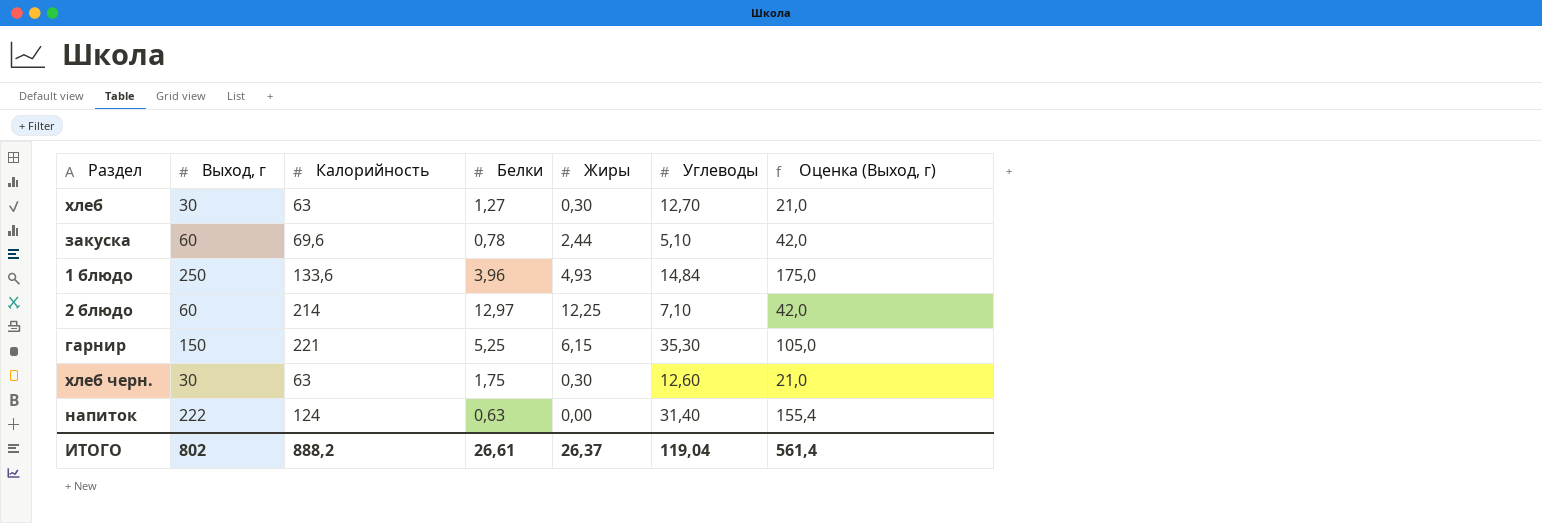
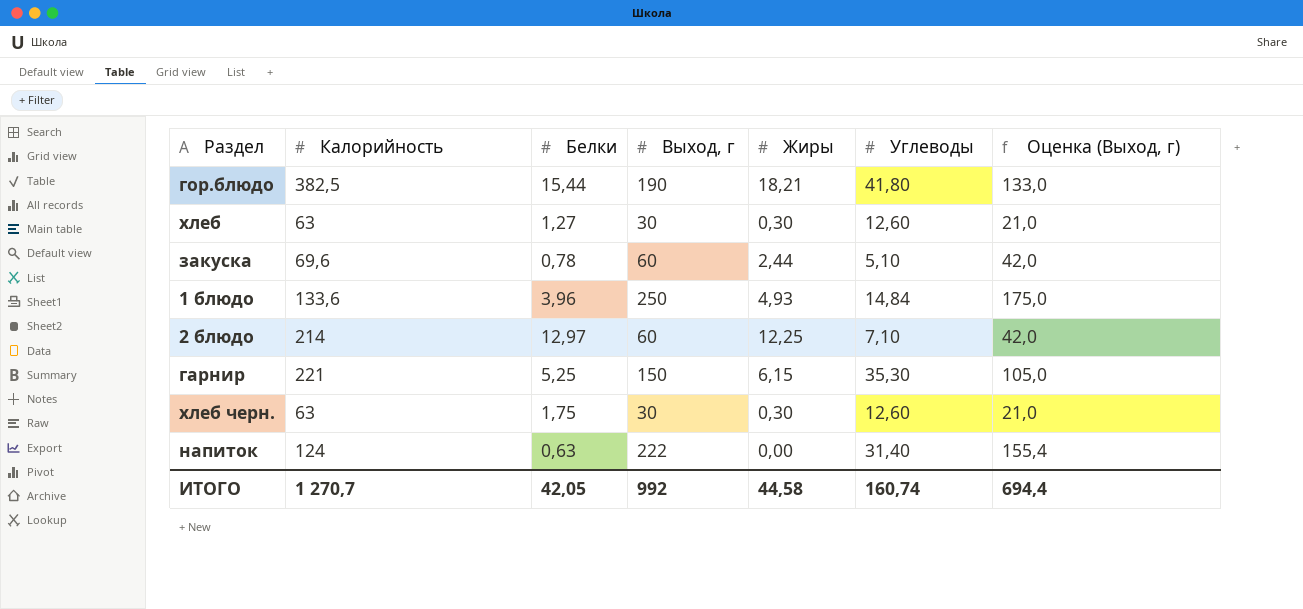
column Выход, г | position: 2 -> 4
row гор.блюдо: none -> 382,5 | 15,44 | 190 | 18,21 | 41,80 | 133,0
хлеб | Углеводы: 12,70 -> 12,60
ИТОГО | Калорийность: 888,2 -> 1 270,7
ИТОГО | Белки: 26,61 -> 42,05
ИТОГО | Выход, г: 802 -> 992
ИТОГО | Жиры: 26,37 -> 44,58
ИТОГО | Углеводы: 119,04 -> 160,74
ИТОГО | Оценка (Выход, г): 561,4 -> 694,4

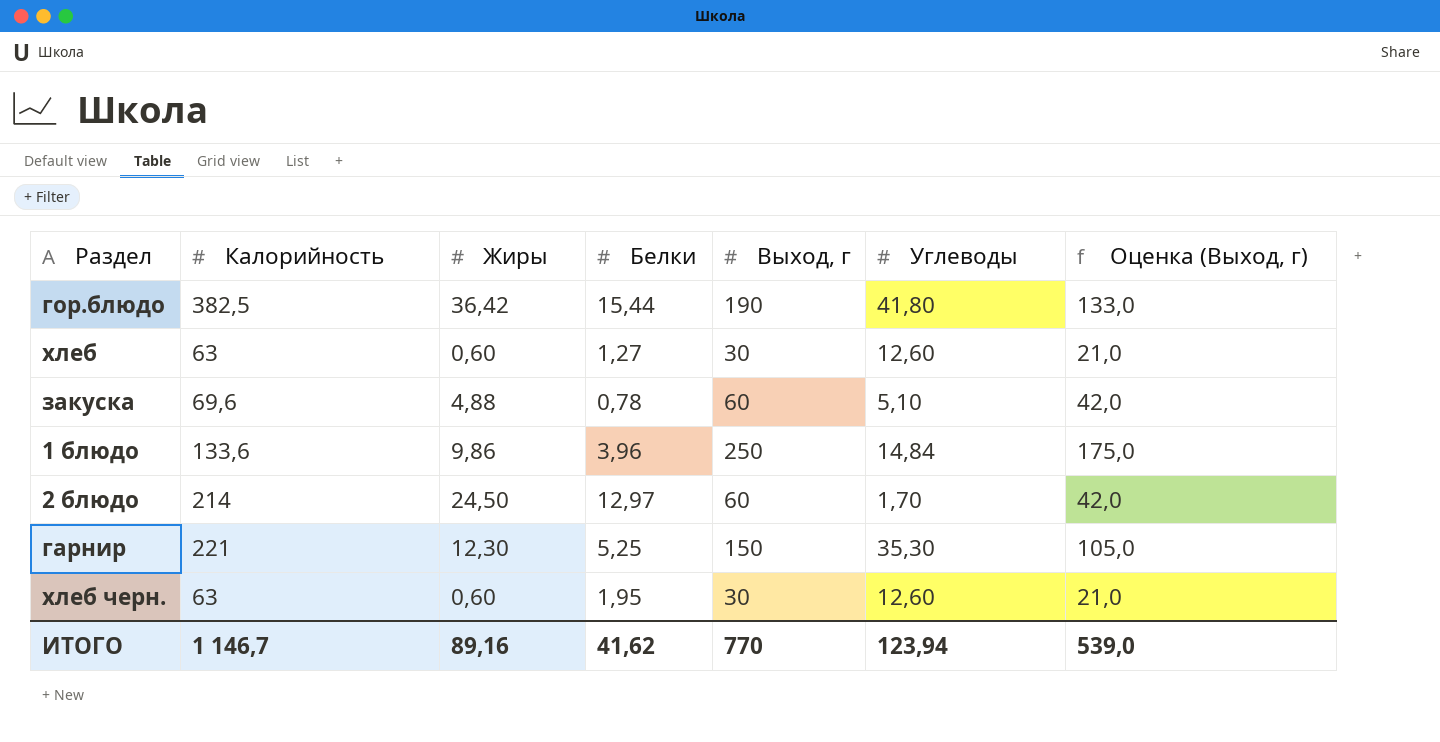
column Жиры | position: 5 -> 3
row напиток: 124 | 0,63 | 222 | 0,00 | 31,40 | 155,4 -> none
гор.блюдо | Жиры: 18,21 -> 36,42
хлеб | Жиры: 0,30 -> 0,60
закуска | Жиры: 2,44 -> 4,88
1 блюдо | Жиры: 4,93 -> 9,86
2 блюдо | Жиры: 12,25 -> 24,50
2 блюдо | Углеводы: 7,10 -> 1,70
гарнир | Жиры: 6,15 -> 12,30
хлеб черн. | Жиры: 0,30 -> 0,60
хлеб черн. | Белки: 1,75 -> 1,95
ИТОГО | Калорийность: 1 270,7 -> 1 146,7
ИТОГО | Жиры: 44,58 -> 89,16
ИТОГО | Белки: 42,05 -> 41,62
ИТОГО | Выход, г: 992 -> 770
ИТОГО | Углеводы: 160,74 -> 123,94
ИТОГО | Оценка (Выход, г): 694,4 -> 539,0

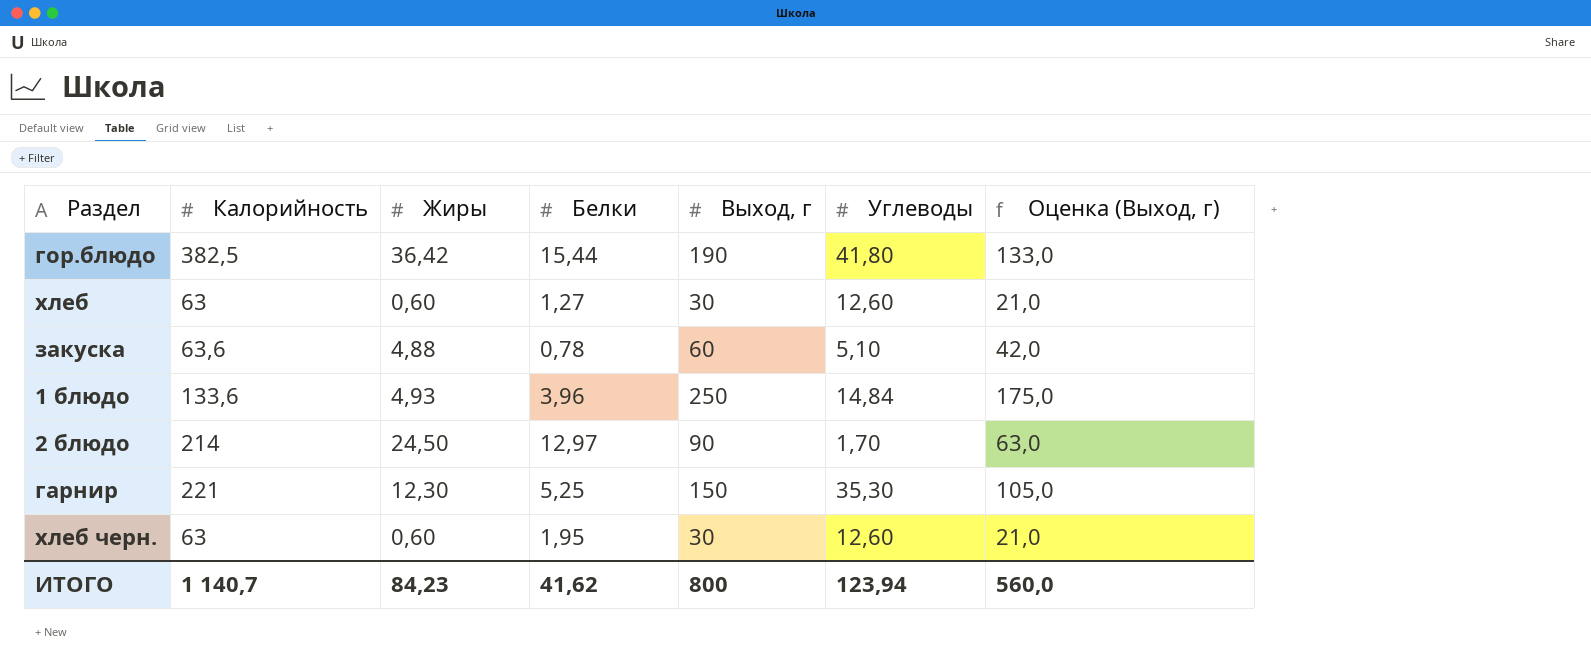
закуска | Калорийность: 69,6 -> 63,6
1 блюдо | Жиры: 9,86 -> 4,93
2 блюдо | Выход, г: 60 -> 90
2 блюдо | Оценка (Выход, г): 42,0 -> 63,0
ИТОГО | Калорийность: 1 146,7 -> 1 140,7
ИТОГО | Жиры: 89,16 -> 84,23
ИТОГО | Выход, г: 770 -> 800
ИТОГО | Оценка (Выход, г): 539,0 -> 560,0

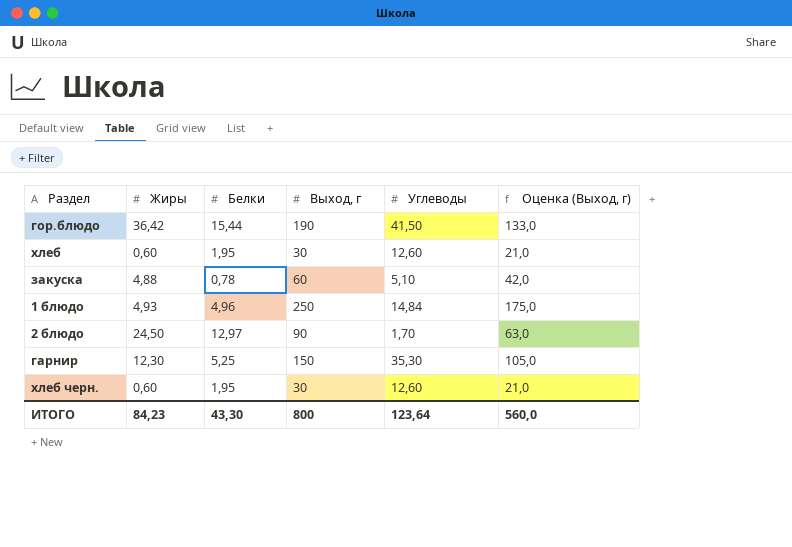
column Калорийность | position: 2 -> none
гор.блюдо | Углеводы: 41,80 -> 41,50
хлеб | Белки: 1,27 -> 1,95
1 блюдо | Белки: 3,96 -> 4,96
ИТОГО | Белки: 41,62 -> 43,30
ИТОГО | Углеводы: 123,94 -> 123,64

